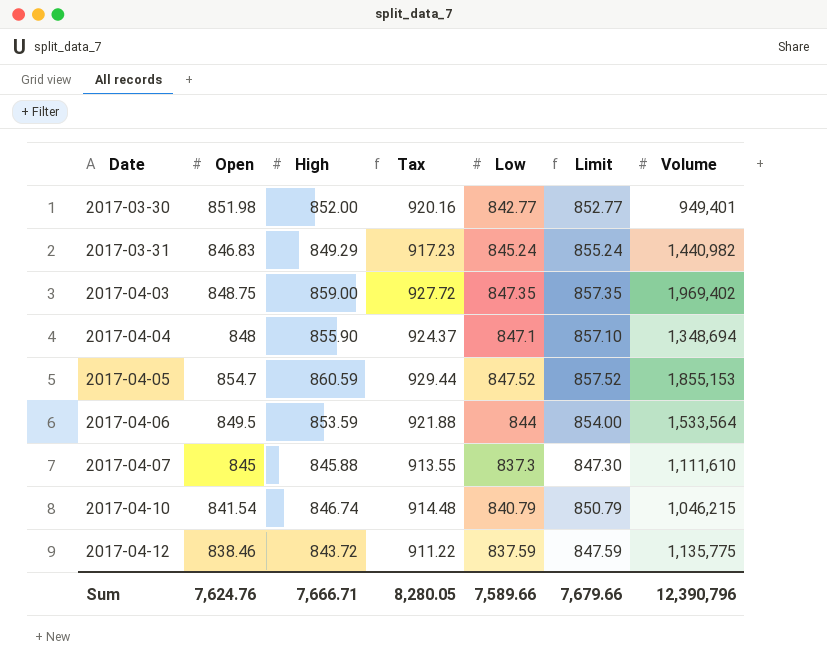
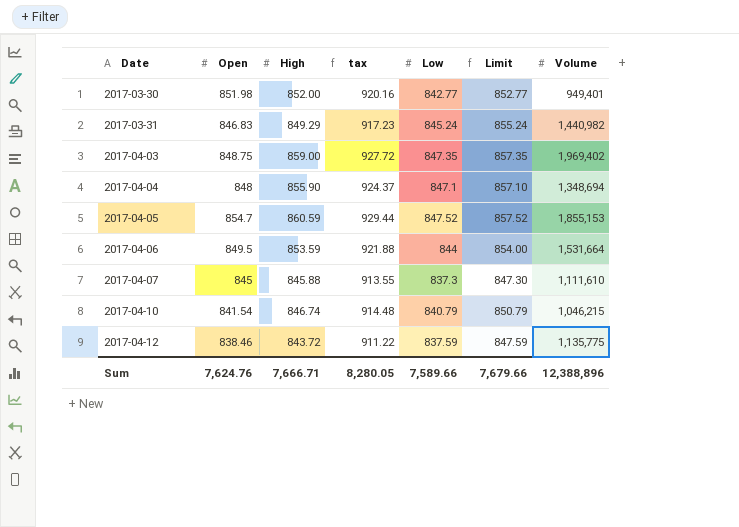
column name: Tax -> tax
2017-04-06 | Volume: 1,533,564 -> 1,531,664
Sum | Volume: 12,390,796 -> 12,388,896

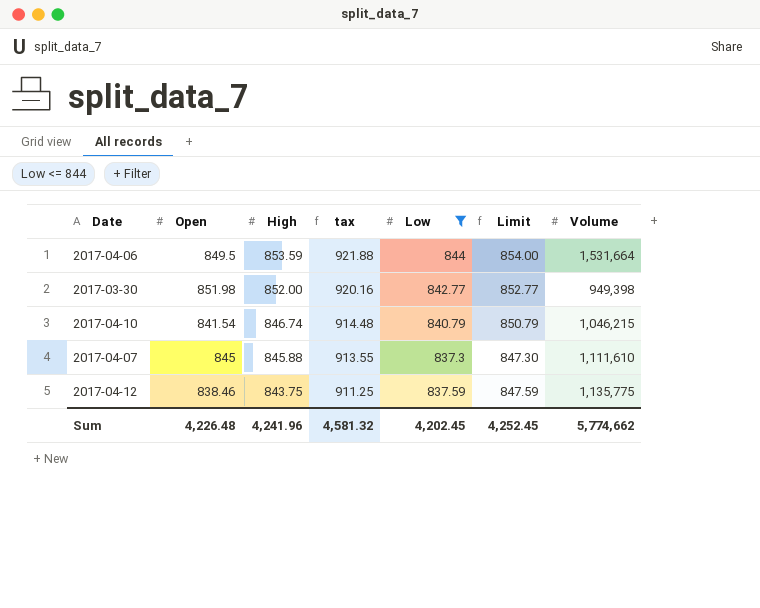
filter: none -> Low <= 844
row order: Date ascending -> High descending
2017-03-30 | Volume: 949,401 -> 949,398
2017-04-12 | High: 843.72 -> 843.75
2017-04-12 | tax: 911.22 -> 911.25
Sum | Open: 7,624.76 -> 4,226.48
Sum | High: 7,666.71 -> 4,241.96
Sum | tax: 8,280.05 -> 4,581.32
Sum | Low: 7,589.66 -> 4,202.45
Sum | Limit: 7,679.66 -> 4,252.45
Sum | Volume: 12,388,896 -> 5,774,662

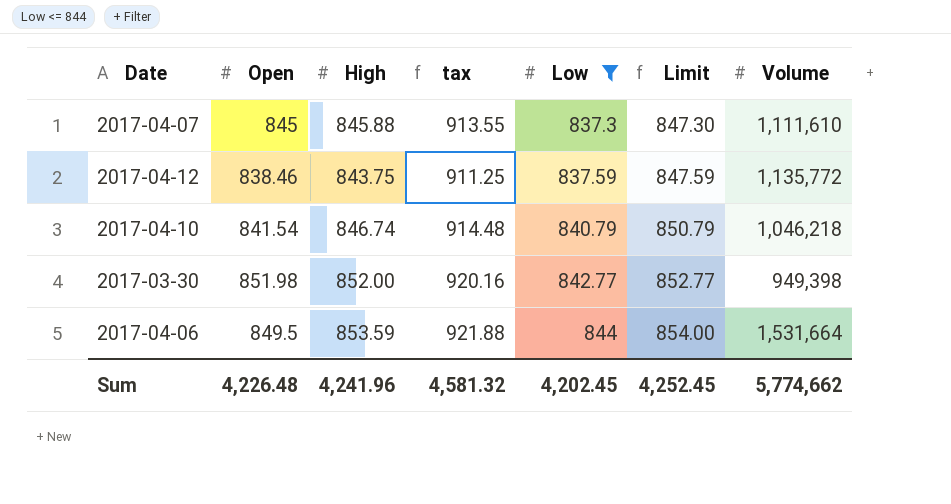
row order: High descending -> Low ascending
2017-04-12 | Volume: 1,135,775 -> 1,135,772
2017-04-10 | Volume: 1,046,215 -> 1,046,218

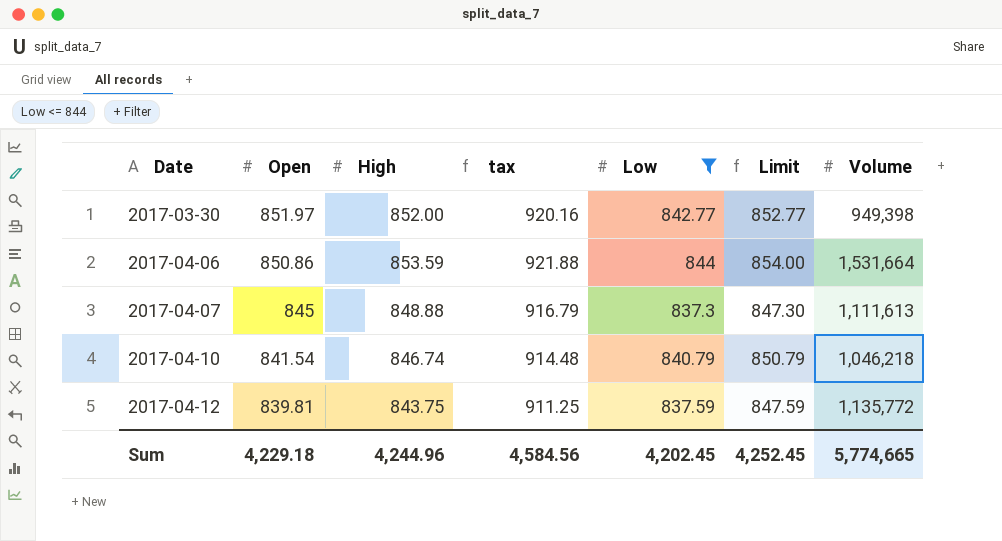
row order: Low ascending -> Date ascending
2017-03-30 | Open: 851.98 -> 851.97
2017-04-06 | Open: 849.5 -> 850.86
2017-04-07 | High: 845.88 -> 848.88
2017-04-07 | tax: 913.55 -> 916.79
2017-04-07 | Volume: 1,111,610 -> 1,111,613
2017-04-12 | Open: 838.46 -> 839.81
Sum | Open: 4,226.48 -> 4,229.18
Sum | High: 4,241.96 -> 4,244.96
Sum | tax: 4,581.32 -> 4,584.56
Sum | Volume: 5,774,662 -> 5,774,665

